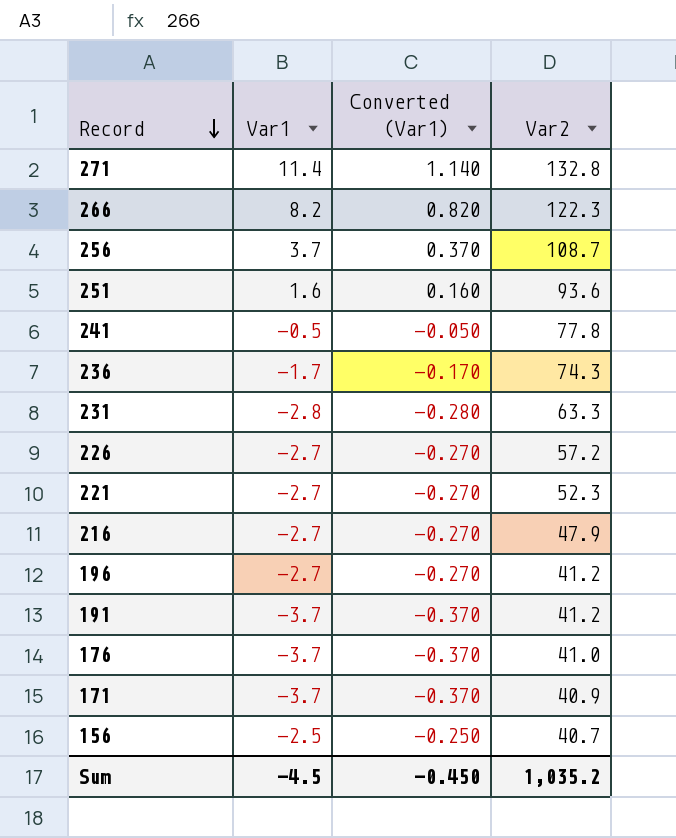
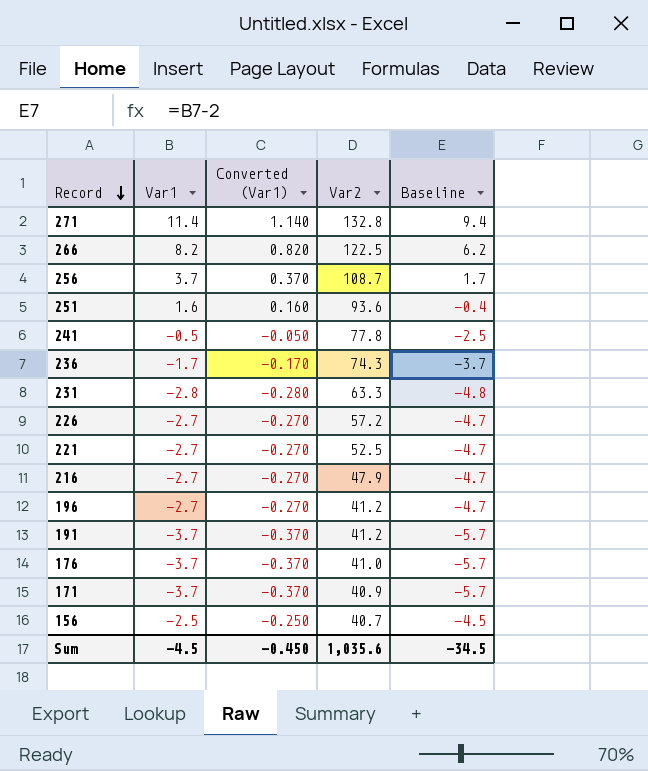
column Baseline | formula: none -> [Var1] - 2
266 | Var2: 122.3 -> 122.5
221 | Var2: 52.3 -> 52.5
Sum | Var2: 1,035.2 -> 1,035.6

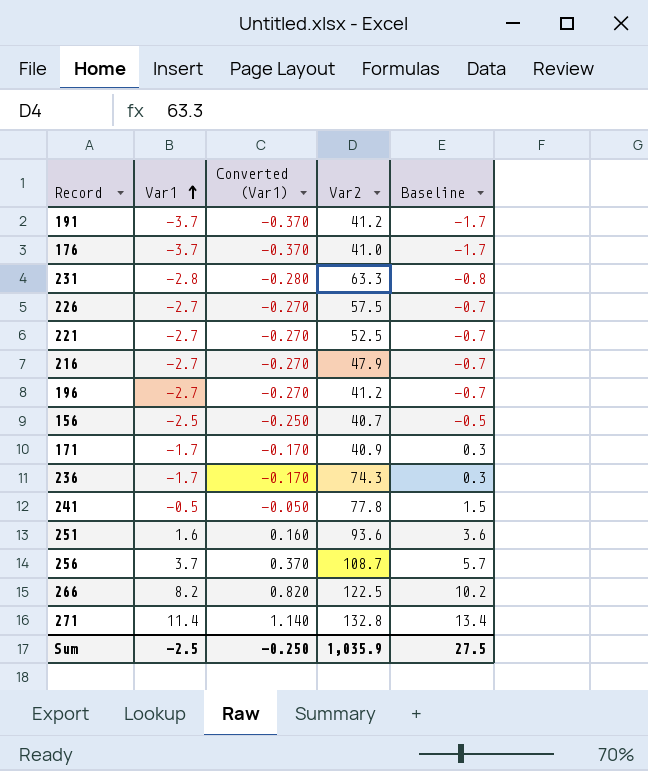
row order: Record descending -> Var1 ascending
column Baseline | formula: [Var1] - 2 -> [Var1] + 2
226 | Var2: 57.2 -> 57.5
171 | Var1: -3.7 -> -1.7
171 | Converted (Var1): -0.370 -> -0.170
Sum | Var1: -4.5 -> -2.5
Sum | Converted (Var1): -0.450 -> -0.250
Sum | Var2: 1,035.6 -> 1,035.9
Sum | Baseline: -34.5 -> 27.5

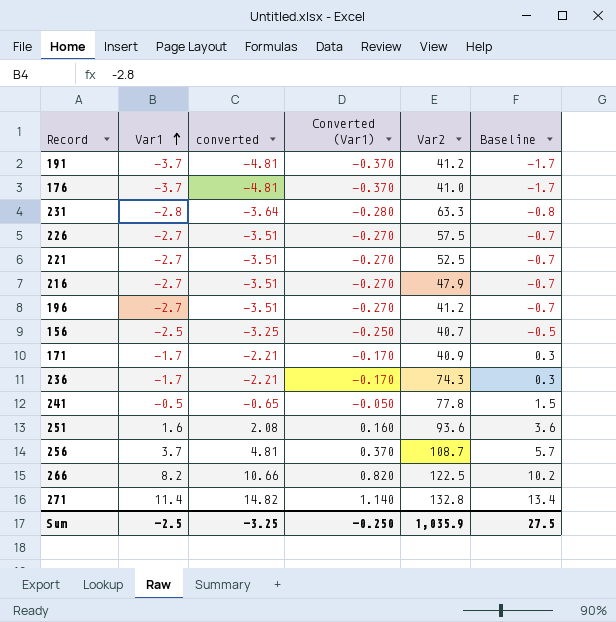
column converted | formula: none -> [Var1] * 1.3

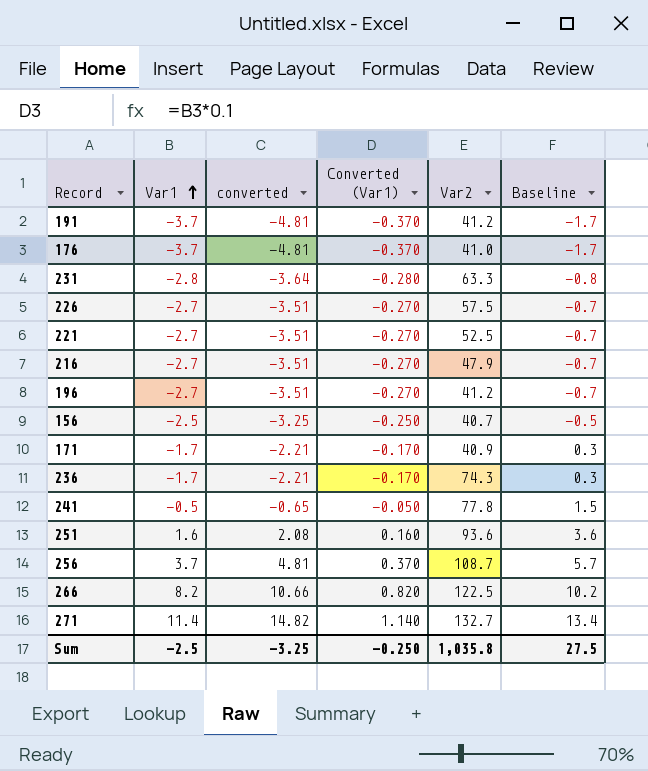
271 | Var2: 132.8 -> 132.7
Sum | Var2: 1,035.9 -> 1,035.8

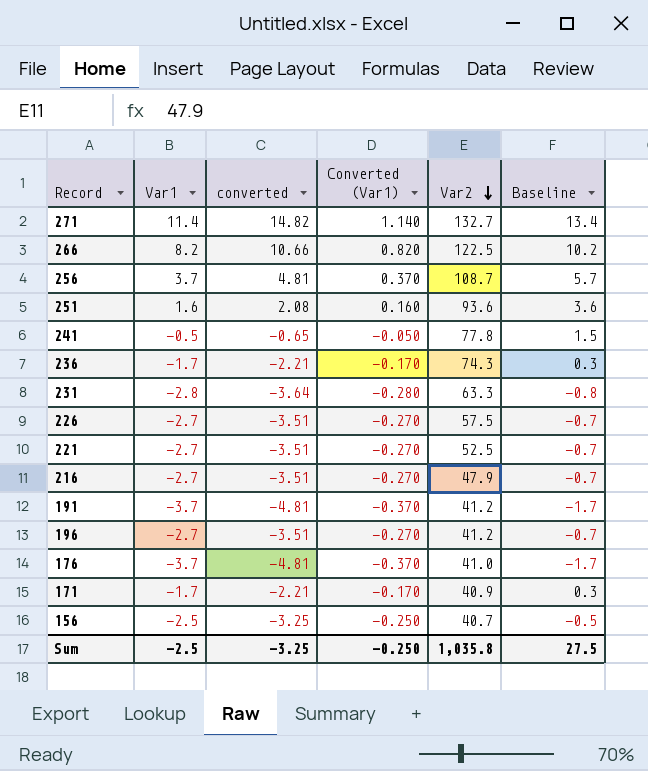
row order: Var1 ascending -> Var2 descending

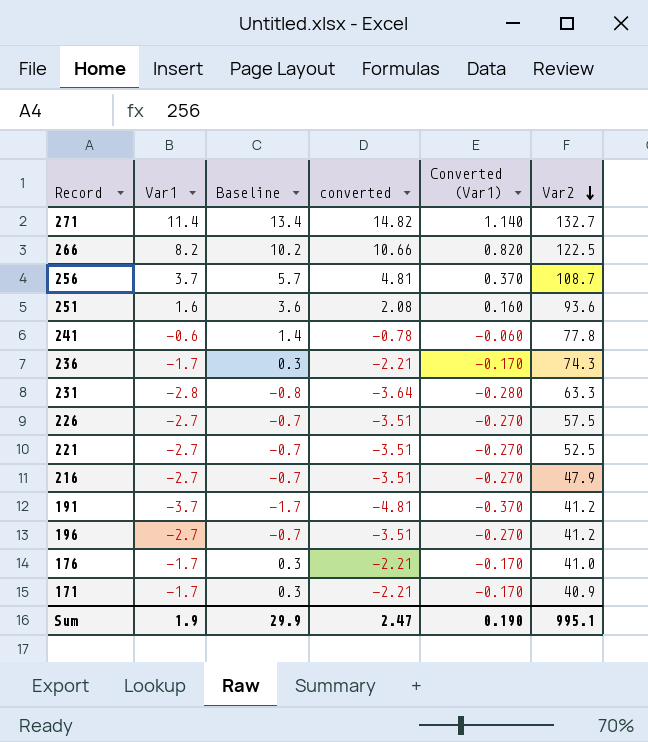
column Baseline | position: 6 -> 3
row 156: -2.5 | -3.25 | -0.250 | 40.7 | -0.5 -> none
241 | Var1: -0.5 -> -0.6
241 | Baseline: 1.5 -> 1.4
241 | converted: -0.65 -> -0.78
241 | Converted (Var1): -0.050 -> -0.060
176 | Var1: -3.7 -> -1.7
176 | Baseline: -1.7 -> 0.3
176 | converted: -4.81 -> -2.21
176 | Converted (Var1): -0.370 -> -0.170
Sum | Var1: -2.5 -> 1.9
Sum | Baseline: 27.5 -> 29.9
Sum | converted: -3.25 -> 2.47
Sum | Converted (Var1): -0.250 -> 0.190
Sum | Var2: 1,035.8 -> 995.1

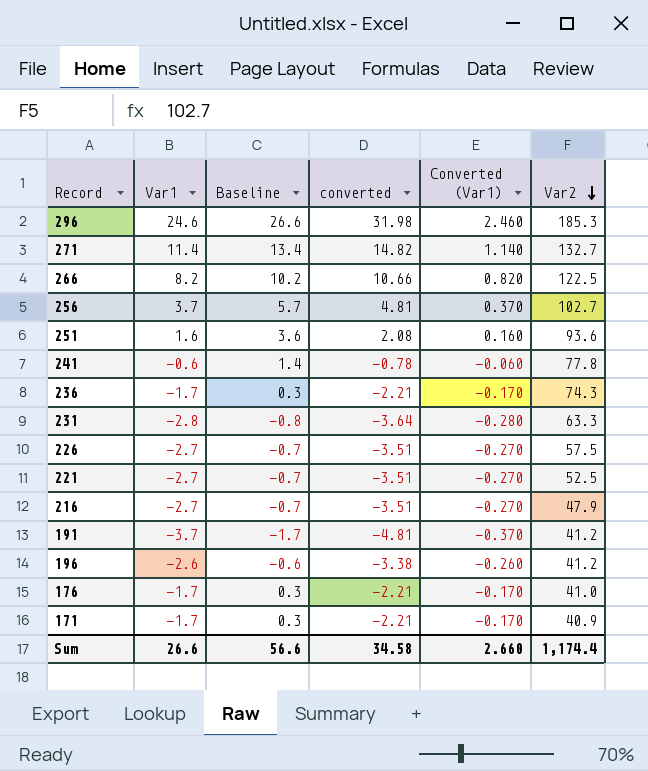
row 296: none -> 24.6 | 26.6 | 31.98 | 2.460 | 185.3
256 | Var2: 108.7 -> 102.7
196 | Var1: -2.7 -> -2.6
196 | Baseline: -0.7 -> -0.6
196 | converted: -3.51 -> -3.38
196 | Converted (Var1): -0.270 -> -0.260
Sum | Var1: 1.9 -> 26.6
Sum | Baseline: 29.9 -> 56.6
Sum | converted: 2.47 -> 34.58
Sum | Converted (Var1): 0.190 -> 2.660
Sum | Var2: 995.1 -> 1,174.4

